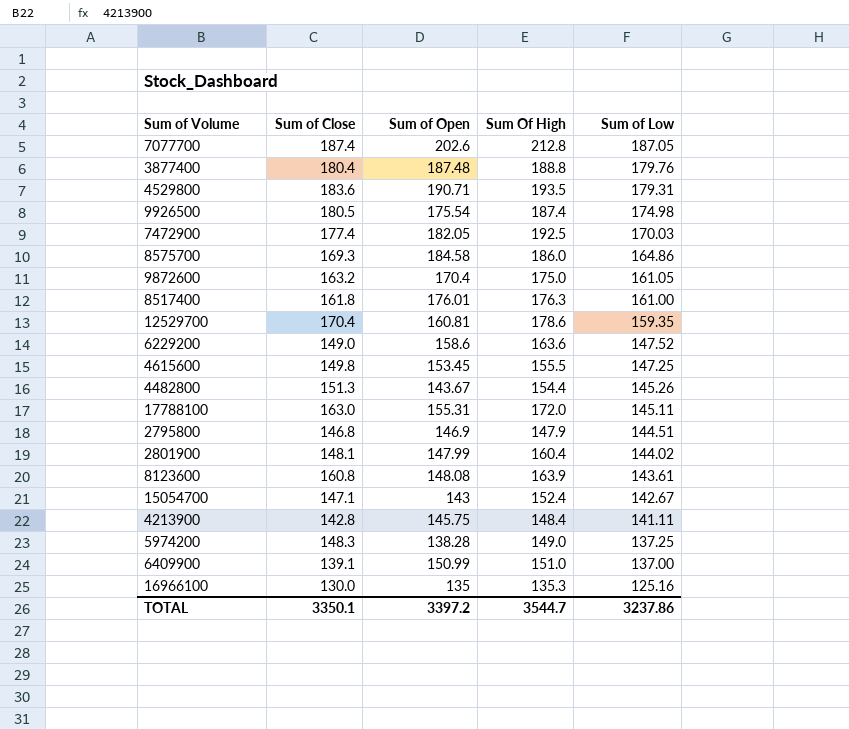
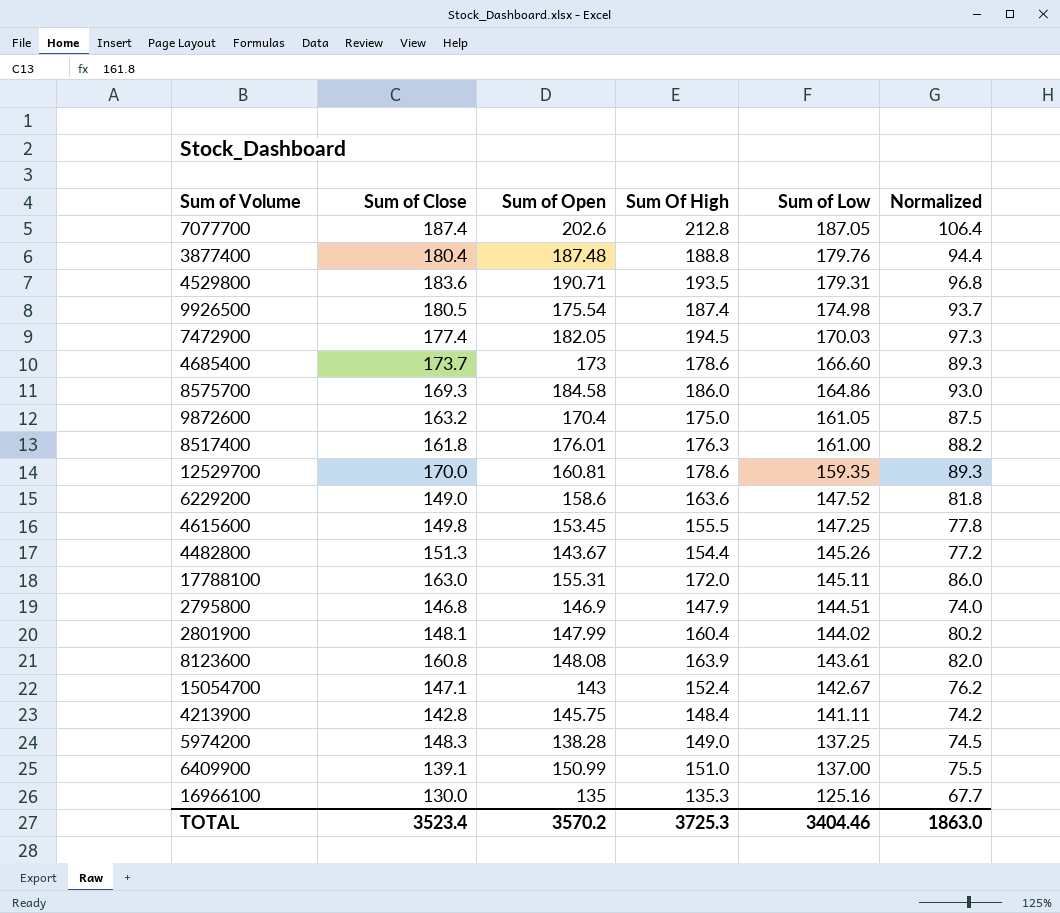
column Normalized | formula: none -> [Sum Of High] * 0.5
7472900 | Sum Of High: 192.5 -> 194.5
row 4685400: none -> 173.7 | 173 | 178.6 | 166.60 | 89.3
12529700 | Sum of Close: 170.4 -> 170.0
TOTAL | Sum of Close: 3350.1 -> 3523.4
TOTAL | Sum of Open: 3397.2 -> 3570.2
TOTAL | Sum Of High: 3544.7 -> 3725.3
TOTAL | Sum of Low: 3237.86 -> 3404.46

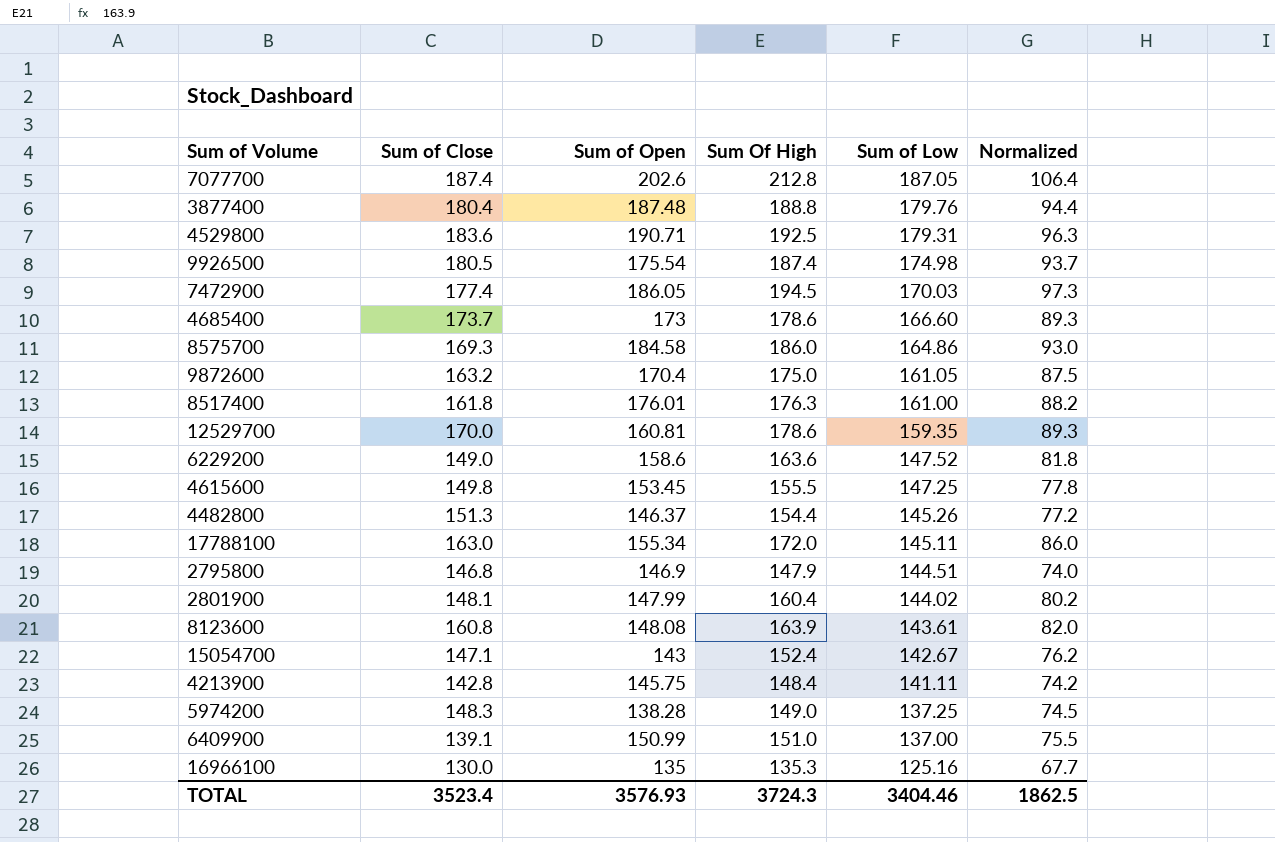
4529800 | Sum Of High: 193.5 -> 192.5
4529800 | Normalized: 96.8 -> 96.3
7472900 | Sum of Open: 182.05 -> 186.05
4482800 | Sum of Open: 143.67 -> 146.37
17788100 | Sum of Open: 155.31 -> 155.34
TOTAL | Sum of Open: 3570.2 -> 3576.93
TOTAL | Sum Of High: 3725.3 -> 3724.3
TOTAL | Normalized: 1863.0 -> 1862.5

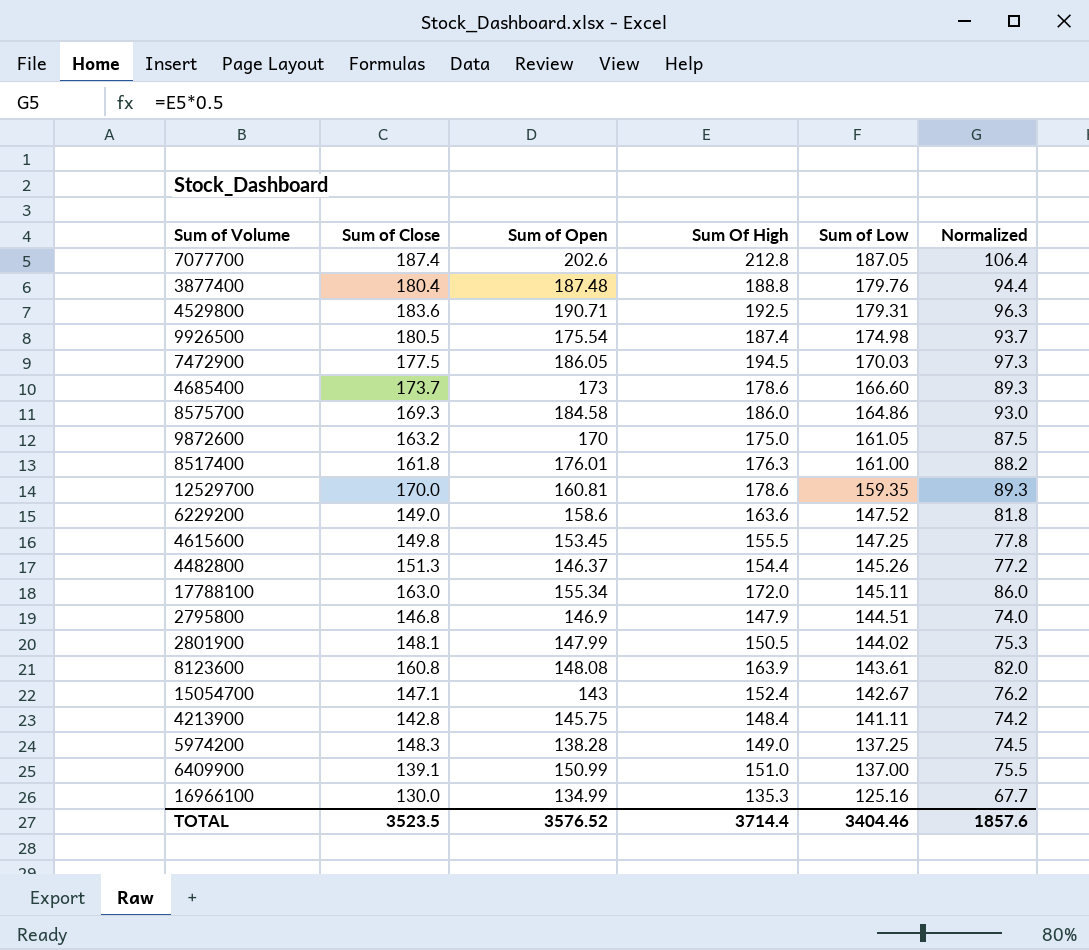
7472900 | Sum of Close: 177.4 -> 177.5
9872600 | Sum of Open: 170.4 -> 170
2801900 | Sum Of High: 160.4 -> 150.5
2801900 | Normalized: 80.2 -> 75.3
16966100 | Sum of Open: 135 -> 134.99
TOTAL | Sum of Close: 3523.4 -> 3523.5
TOTAL | Sum of Open: 3576.93 -> 3576.52
TOTAL | Sum Of High: 3724.3 -> 3714.4
TOTAL | Normalized: 1862.5 -> 1857.6

